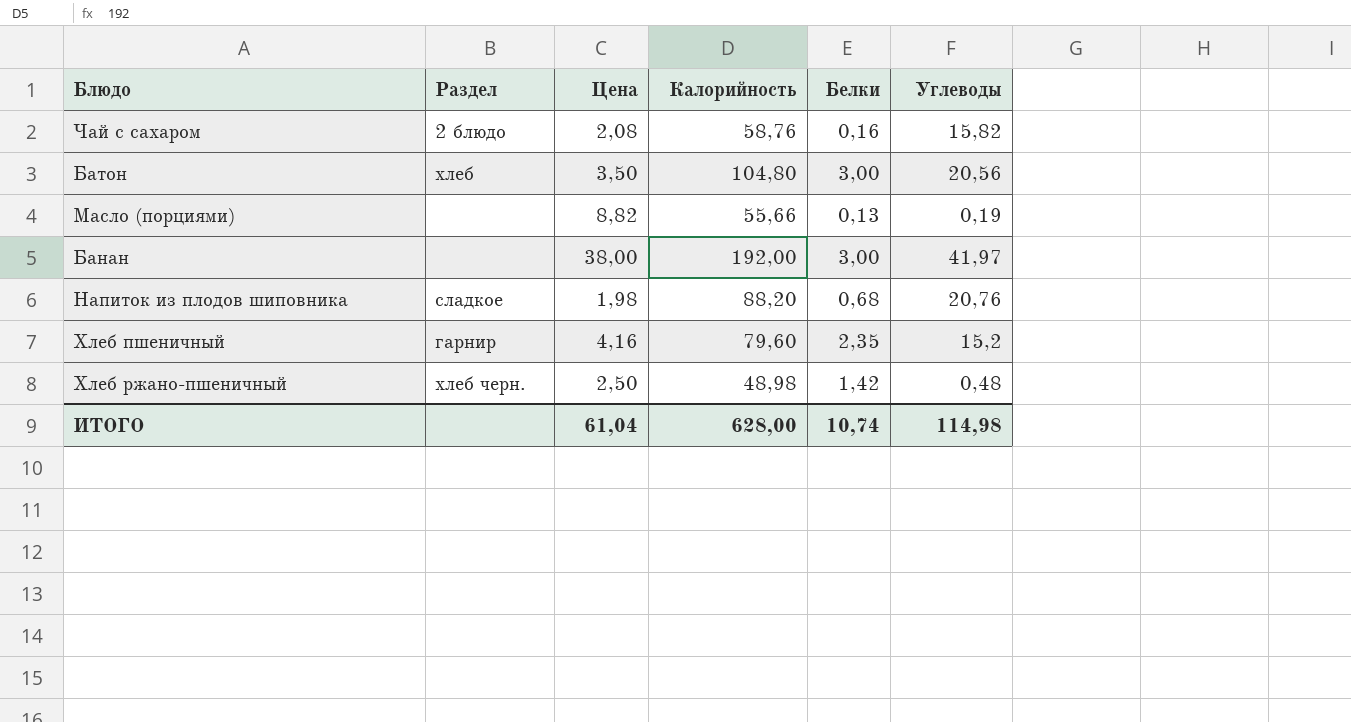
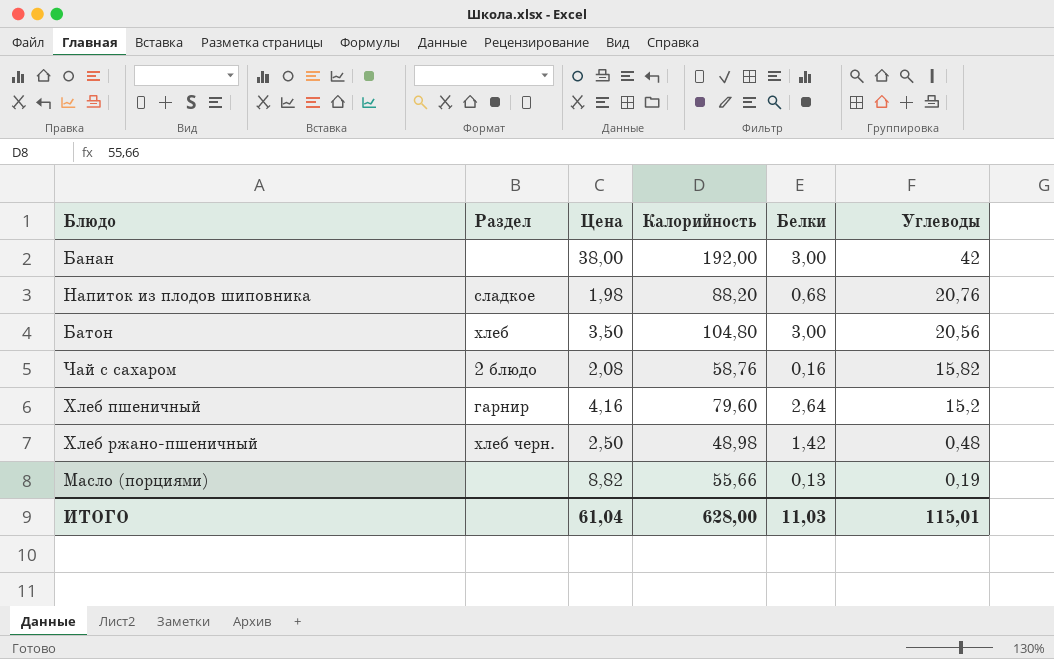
row order: none -> Углеводы descending
Банан | Углеводы: 41,97 -> 42
Хлеб пшеничный | Белки: 2,35 -> 2,64
ИТОГО | Белки: 10,74 -> 11,03
ИТОГО | Углеводы: 114,98 -> 115,01

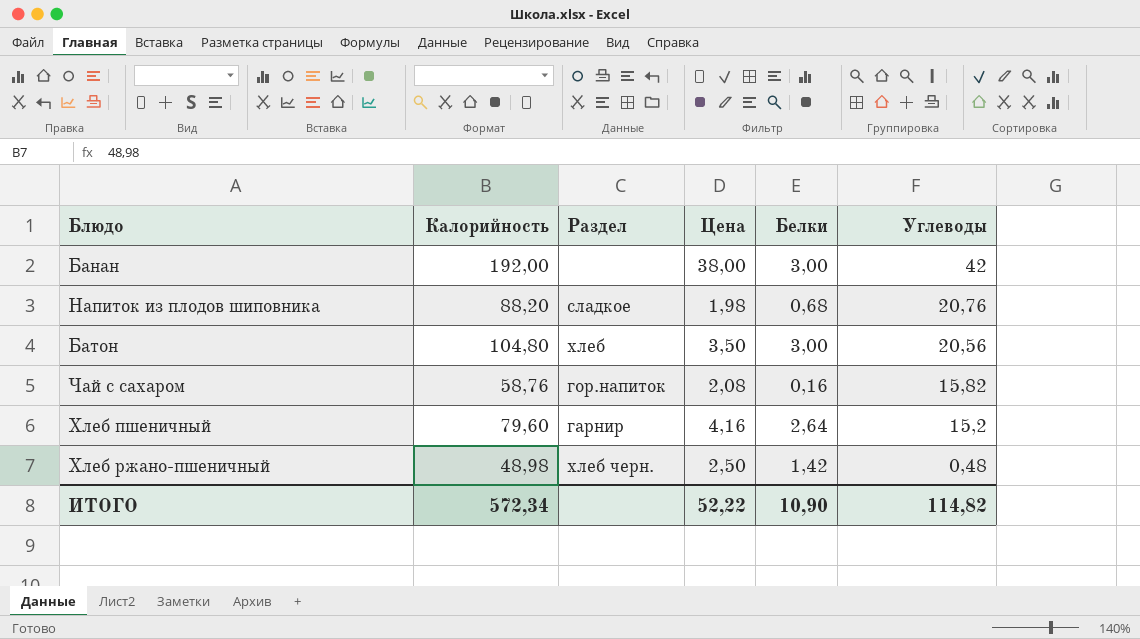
column Калорийность | position: 4 -> 2
row Масло (порциями): none | 8,82 | 55,66 | 0,13 | 0,19 -> none
Чай с сахаром | Раздел: 2 блюдо -> гор.напиток
ИТОГО | Калорийность: 628,00 -> 572,34
ИТОГО | Цена: 61,04 -> 52,22
ИТОГО | Белки: 11,03 -> 10,90
ИТОГО | Углеводы: 115,01 -> 114,82

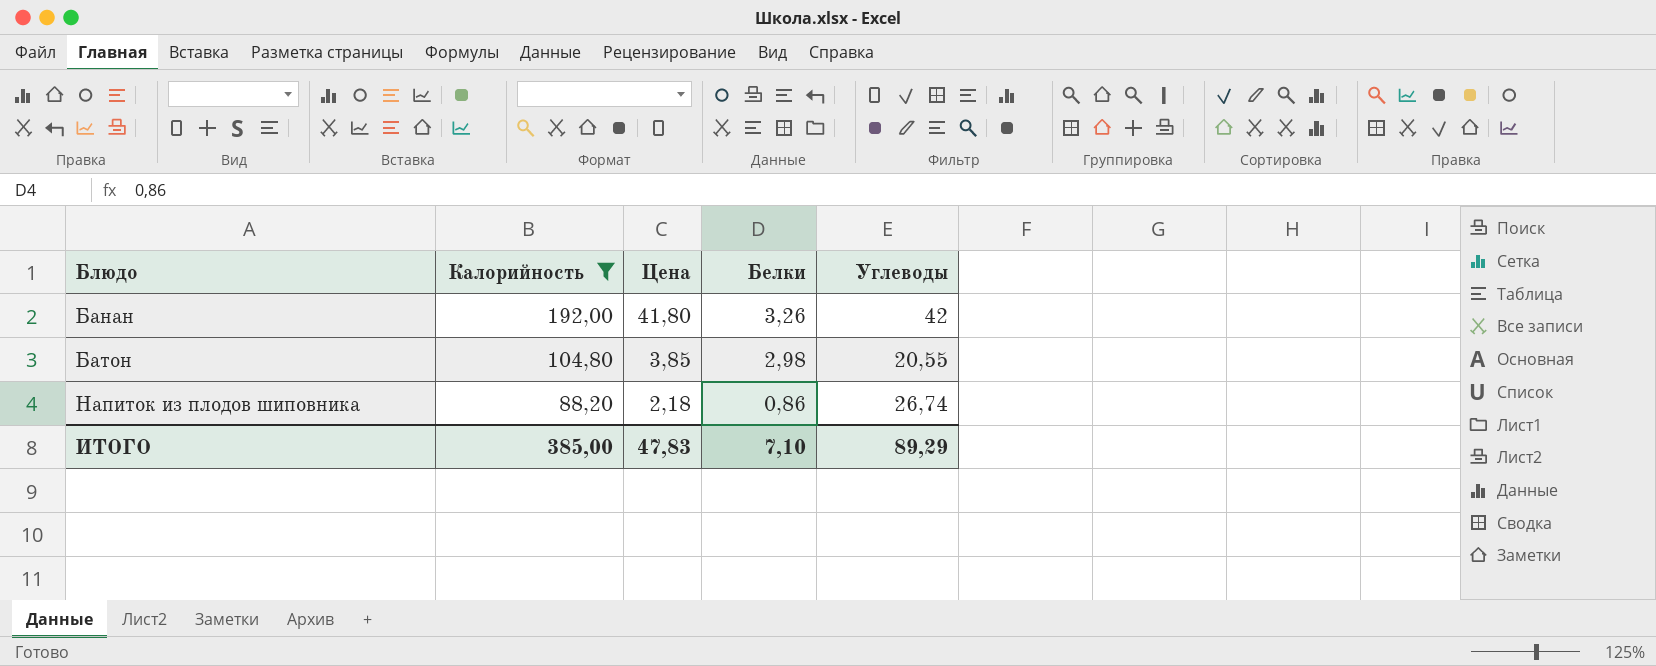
filter: none -> Калорийность >= 88,20
row order: Углеводы descending -> Блюдо ascending
column Раздел | position: 3 -> none
Банан | Цена: 38,00 -> 41,80
Банан | Белки: 3,00 -> 3,26
Батон | Цена: 3,50 -> 3,85
Батон | Белки: 3,00 -> 2,98
Батон | Углеводы: 20,56 -> 20,55
Напиток из плодов шиповника | Цена: 1,98 -> 2,18
Напиток из плодов шиповника | Белки: 0,68 -> 0,86
Напиток из плодов шиповника | Углеводы: 20,76 -> 26,74
ИТОГО | Калорийность: 572,34 -> 385,00
ИТОГО | Цена: 52,22 -> 47,83
ИТОГО | Белки: 10,90 -> 7,10
ИТОГО | Углеводы: 114,82 -> 89,29

